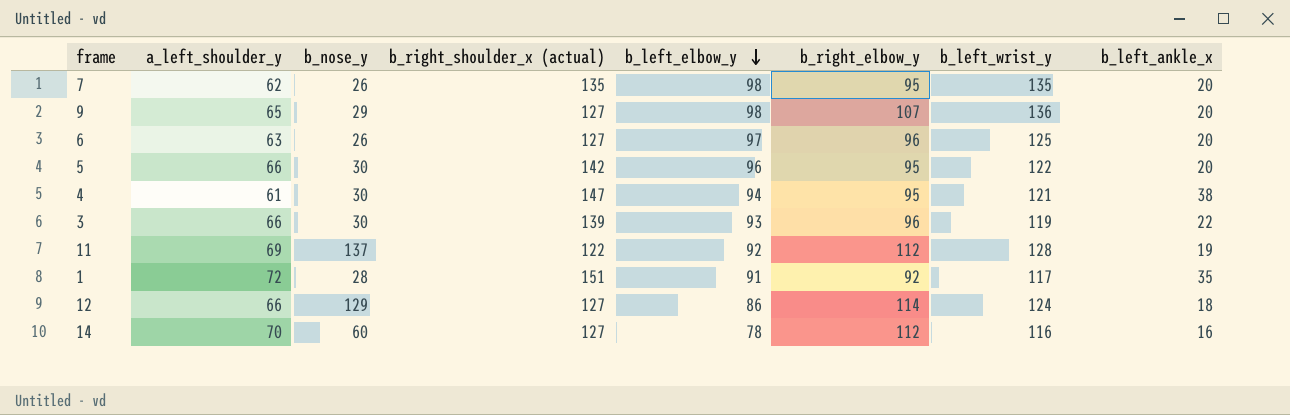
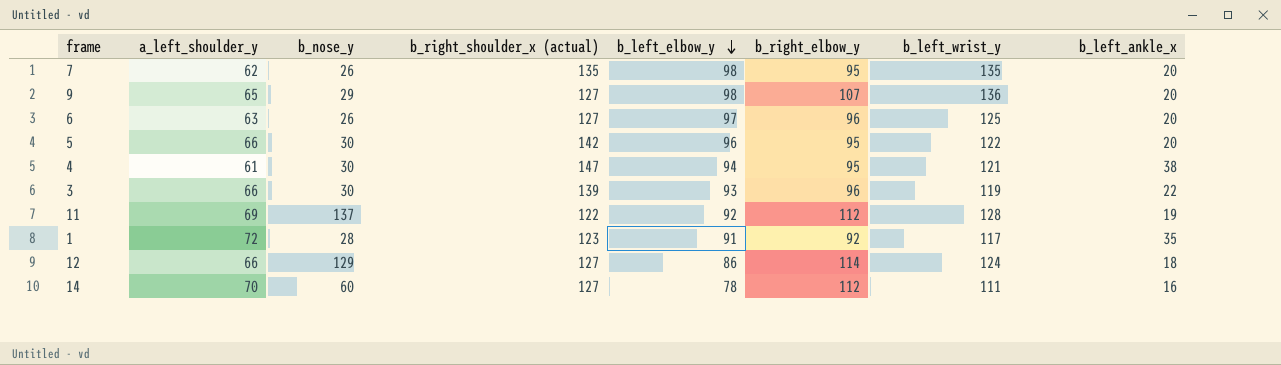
1 | b_right_shoulder_x (actual): 151 -> 123
14 | b_left_wrist_y: 116 -> 111

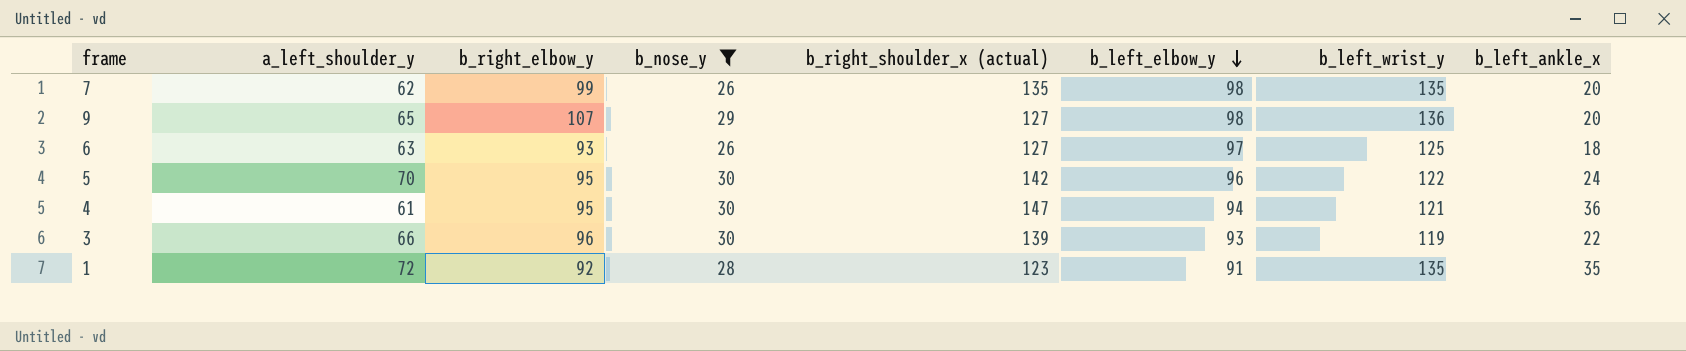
filter: none -> b_nose_y <= 30
column b_right_elbow_y | position: 6 -> 3
7 | b_right_elbow_y: 95 -> 99
6 | b_right_elbow_y: 96 -> 93
6 | b_left_ankle_x: 20 -> 18
5 | a_left_shoulder_y: 66 -> 70
5 | b_left_ankle_x: 20 -> 24
4 | b_left_ankle_x: 38 -> 36
1 | b_left_wrist_y: 117 -> 135

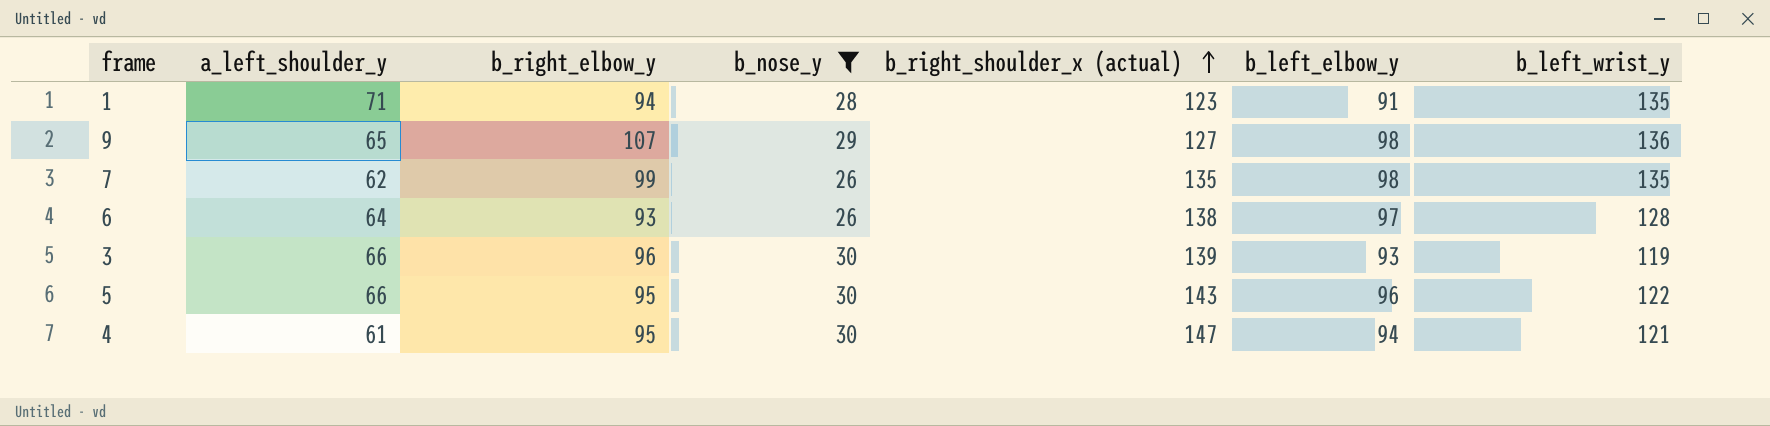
row order: b_left_elbow_y descending -> b_right_shoulder_x (actual) ascending
column b_left_ankle_x | position: 8 -> none
1 | a_left_shoulder_y: 72 -> 71
1 | b_right_elbow_y: 92 -> 94
6 | a_left_shoulder_y: 63 -> 64
6 | b_right_shoulder_x (actual): 127 -> 138
6 | b_left_wrist_y: 125 -> 128
5 | a_left_shoulder_y: 70 -> 66
5 | b_right_shoulder_x (actual): 142 -> 143

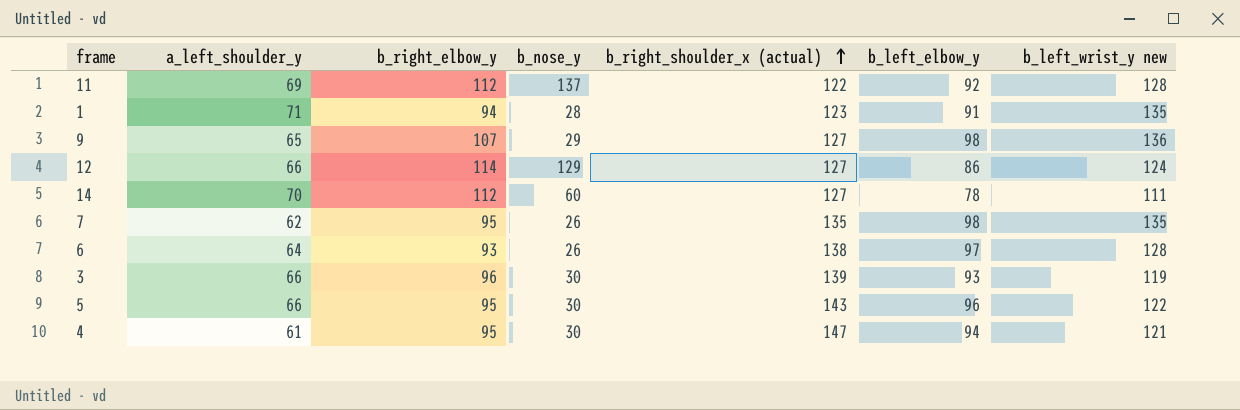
filter: b_nose_y <= 30 -> none
column name: b_left_wrist_y -> b_left_wrist_y new
7 | b_right_elbow_y: 99 -> 95

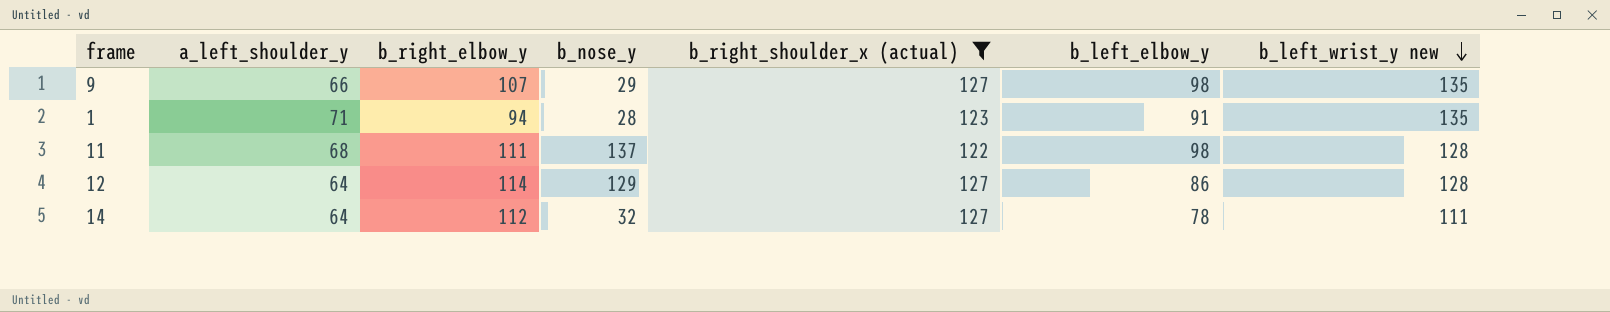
filter: none -> b_right_shoulder_x (actual) <= 127
row order: b_right_shoulder_x (actual) ascending -> b_left_wrist_y new descending
9 | a_left_shoulder_y: 65 -> 66
9 | b_left_wrist_y new: 136 -> 135
11 | a_left_shoulder_y: 69 -> 68
11 | b_right_elbow_y: 112 -> 111
11 | b_left_elbow_y: 92 -> 98
12 | a_left_shoulder_y: 66 -> 64
12 | b_left_wrist_y new: 124 -> 128
14 | a_left_shoulder_y: 70 -> 64
14 | b_nose_y: 60 -> 32

